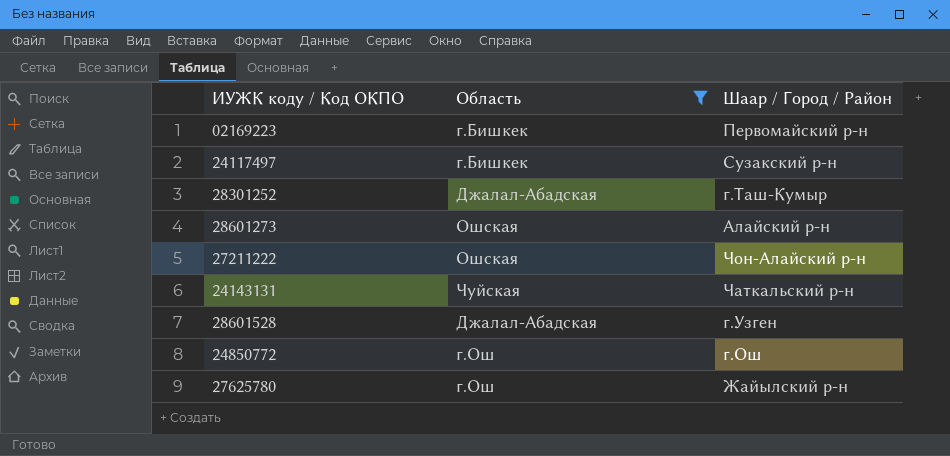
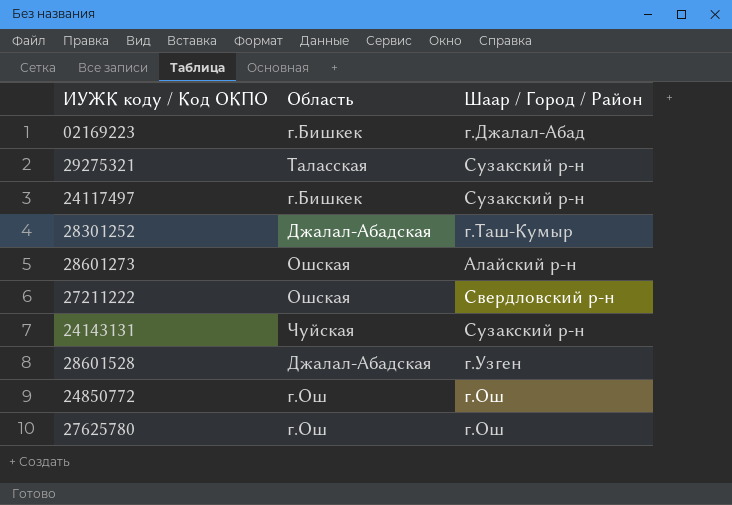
filter: Область != Таласская -> none
02169223 | Шаар / Город / Район: Первомайский р-н -> г.Джалал-Абад
27211222 | Шаар / Город / Район: Чон-Алайский р-н -> Свердловский р-н
24143131 | Шаар / Город / Район: Чаткальский р-н -> Сузакский р-н
27625780 | Шаар / Город / Район: Жайылский р-н -> г.Ош

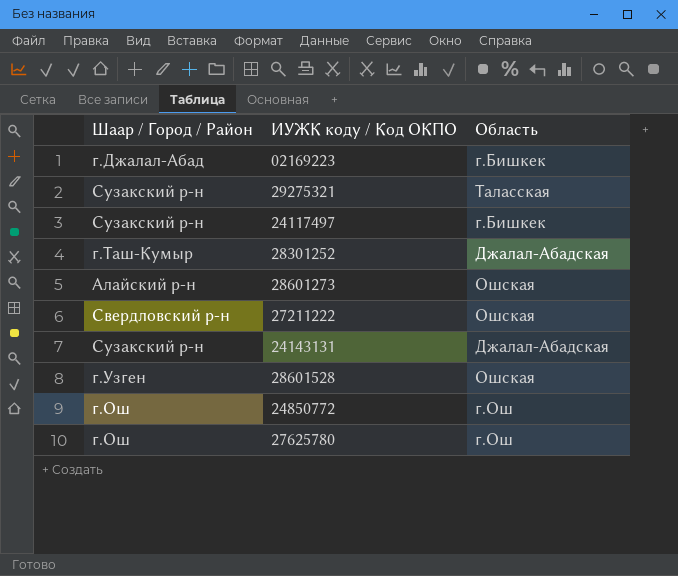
column Шаар / Город / Район | position: 3 -> 1
24143131 | Область: Чуйская -> Джалал-Абадская
28601528 | Область: Джалал-Абадская -> Ошская

